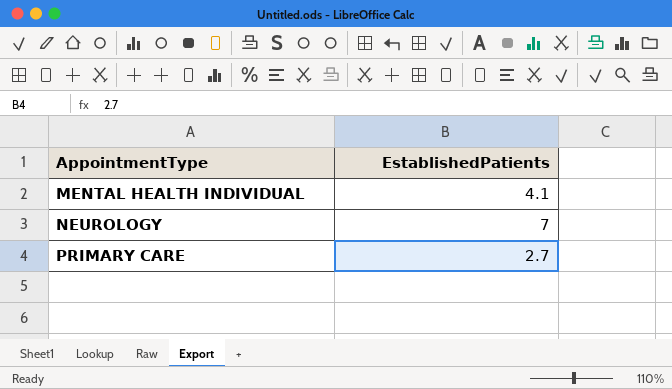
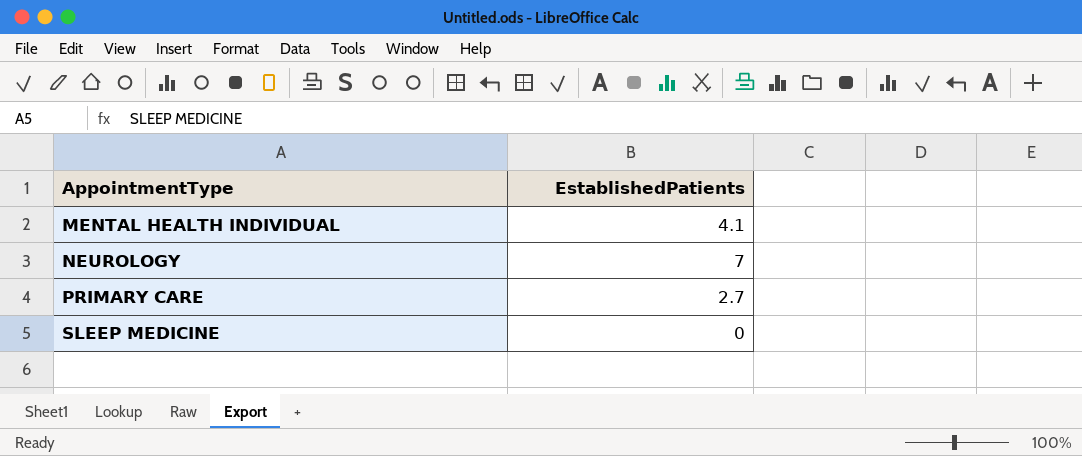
row SLEEP MEDICINE: none -> 0

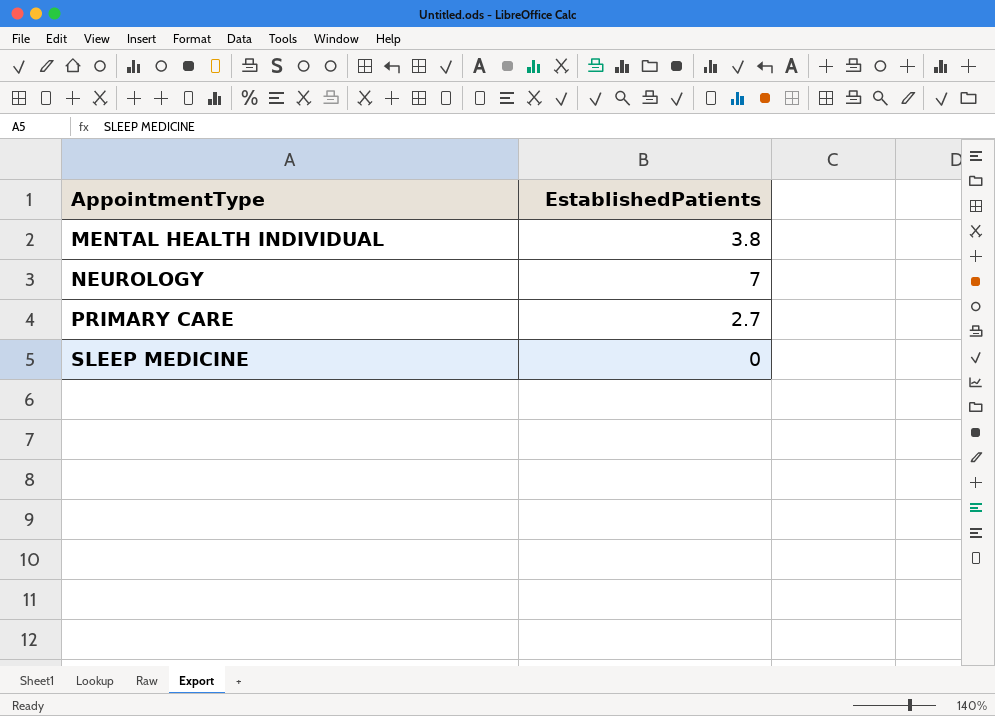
MENTAL HEALTH INDIVIDUAL | EstablishedPatients: 4.1 -> 3.8

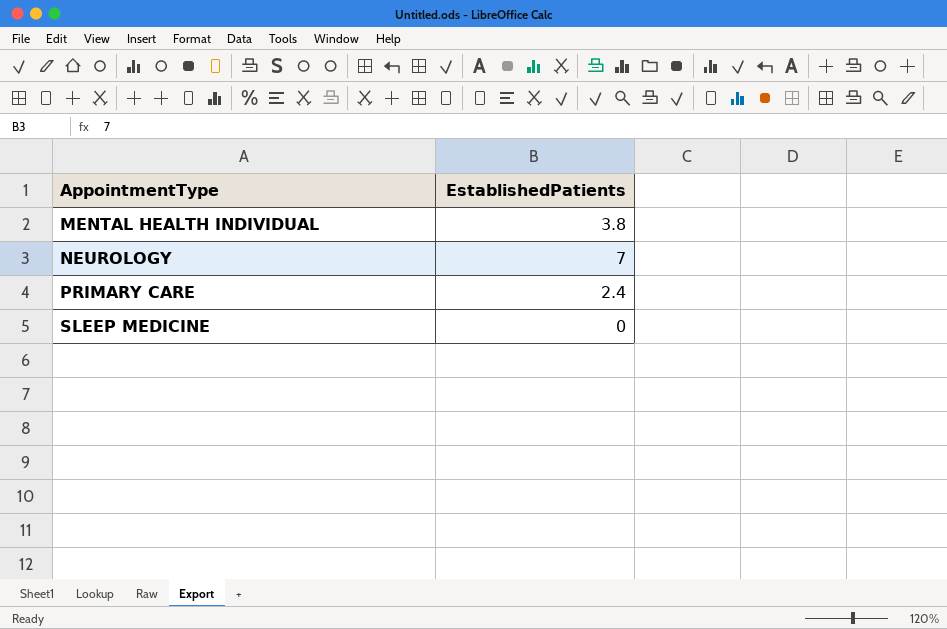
PRIMARY CARE | EstablishedPatients: 2.7 -> 2.4

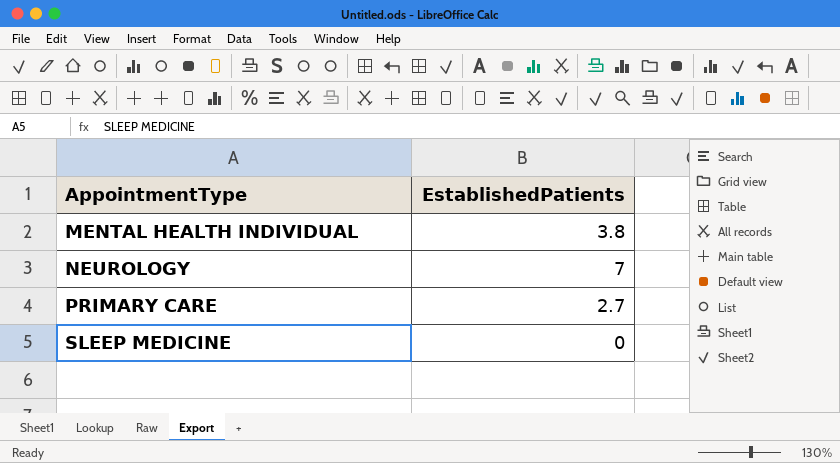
PRIMARY CARE | EstablishedPatients: 2.4 -> 2.7

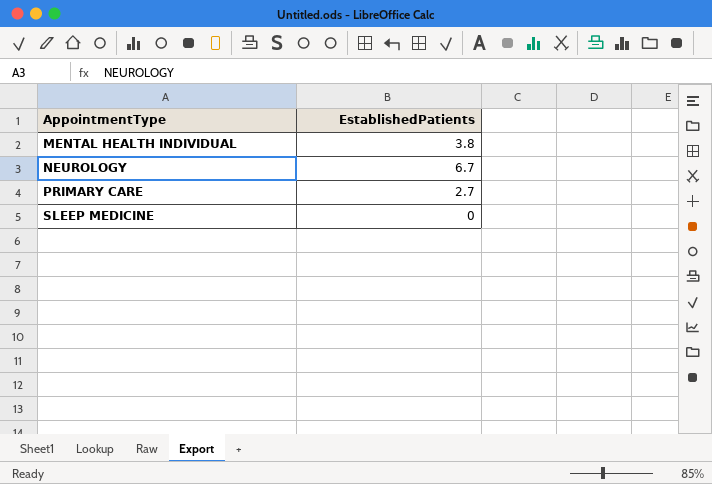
NEUROLOGY | EstablishedPatients: 7 -> 6.7

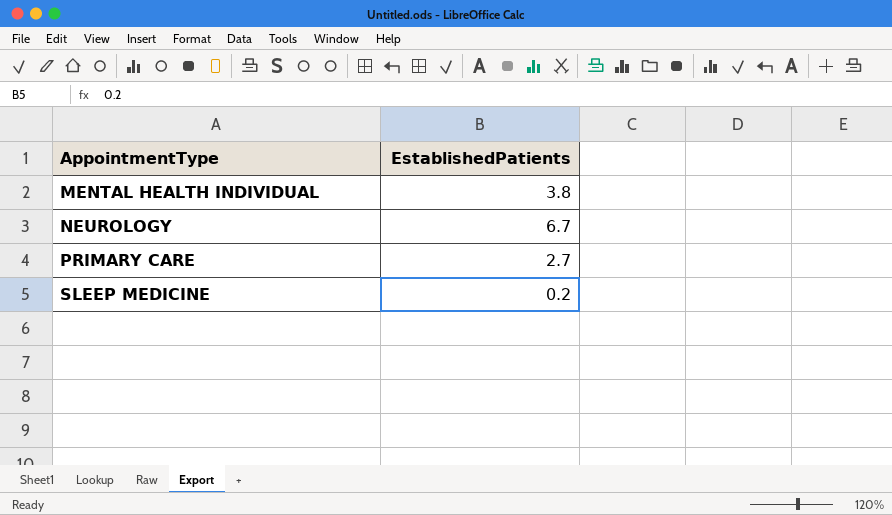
SLEEP MEDICINE | EstablishedPatients: 0 -> 0.2

